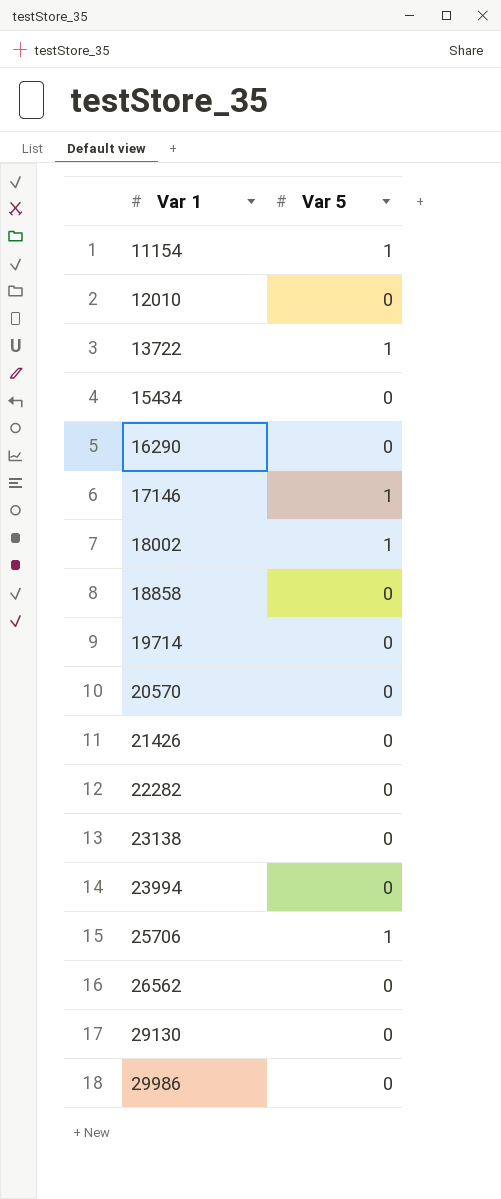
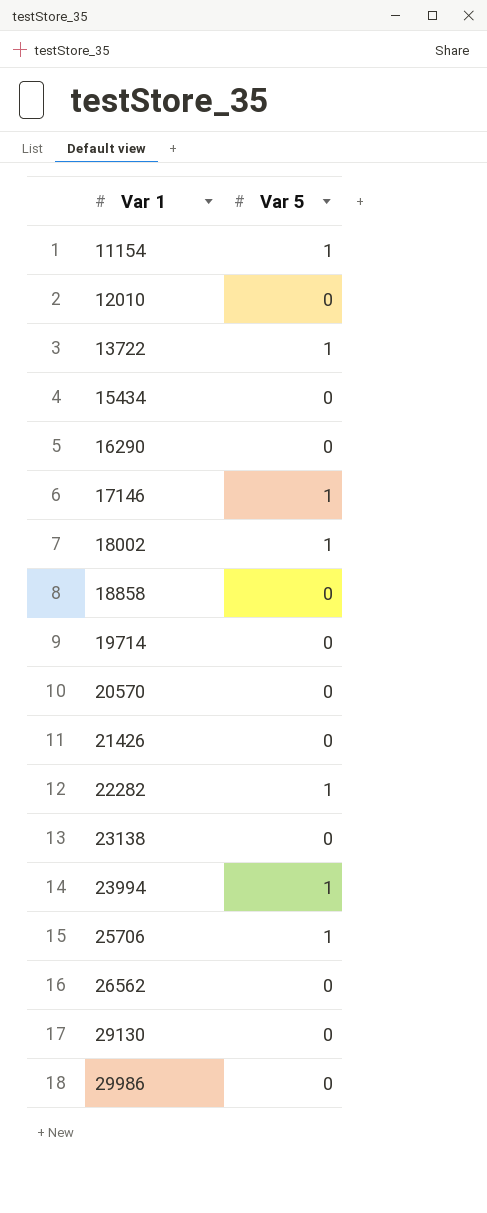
22282 | Var 5: 0 -> 1
23994 | Var 5: 0 -> 1

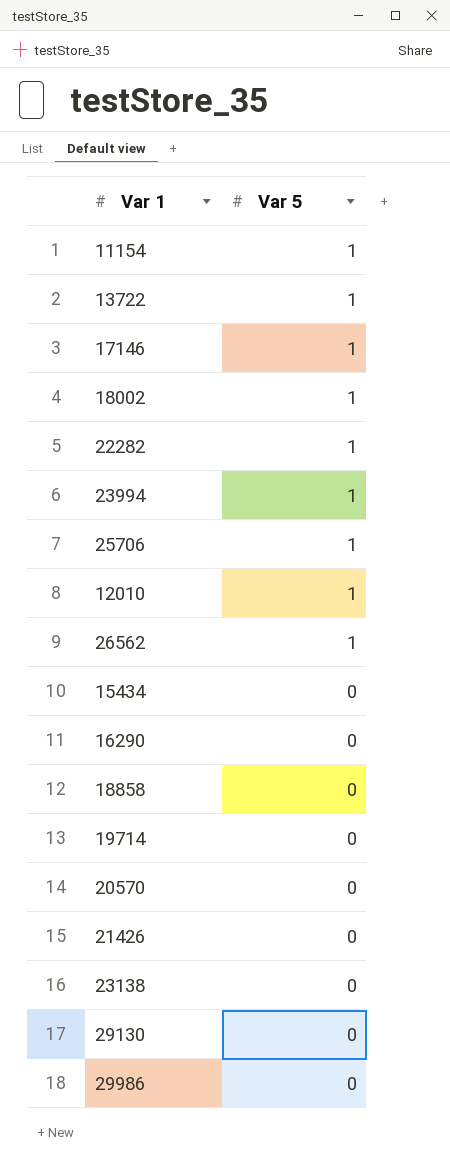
row order: Var 1 ascending -> Var 5 descending
12010 | Var 5: 0 -> 1
26562 | Var 5: 0 -> 1

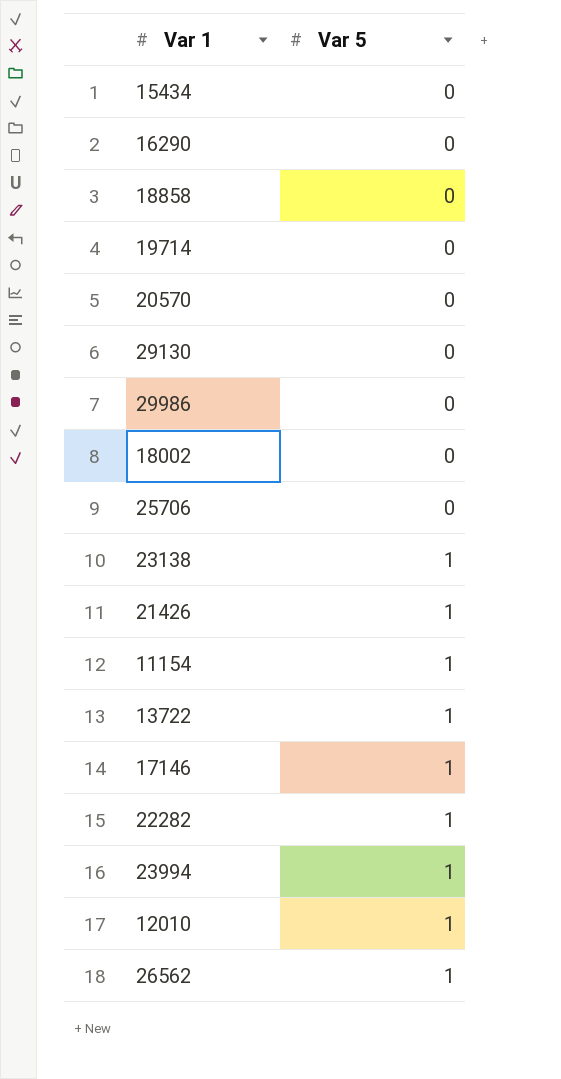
row order: Var 5 descending -> Var 5 ascending
18002 | Var 5: 1 -> 0
25706 | Var 5: 1 -> 0
23138 | Var 5: 0 -> 1
21426 | Var 5: 0 -> 1

